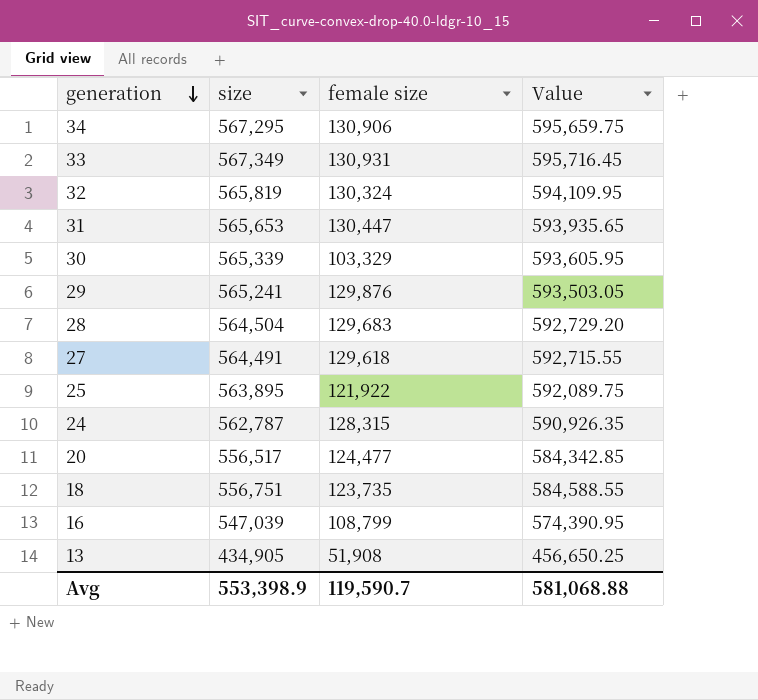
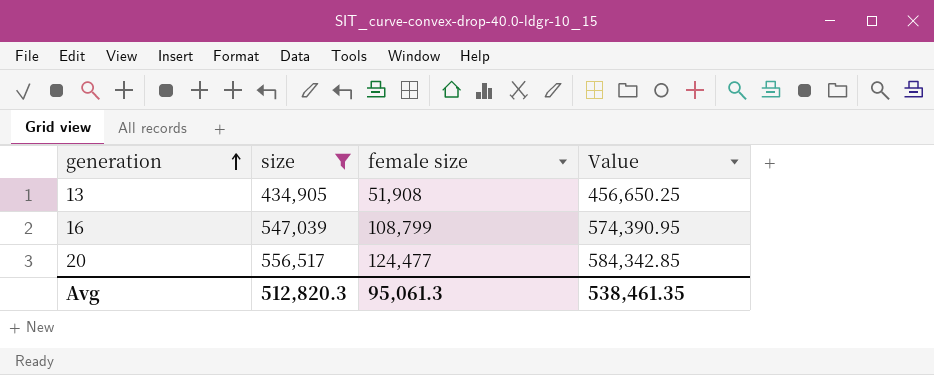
filter: none -> size <= 556,517
row order: generation descending -> generation ascending
Avg | size: 553,398.9 -> 512,820.3
Avg | female size: 119,590.7 -> 95,061.3
Avg | Value: 581,068.88 -> 538,461.35

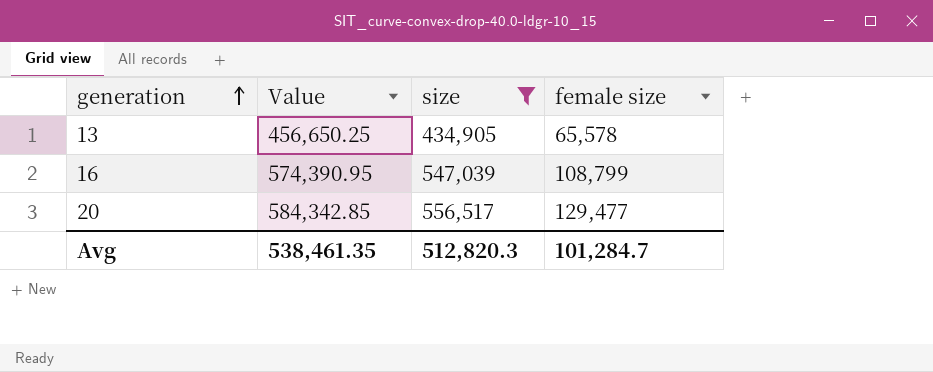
column Value | position: 4 -> 2
13 | female size: 51,908 -> 65,578
20 | female size: 124,477 -> 129,477
Avg | female size: 95,061.3 -> 101,284.7

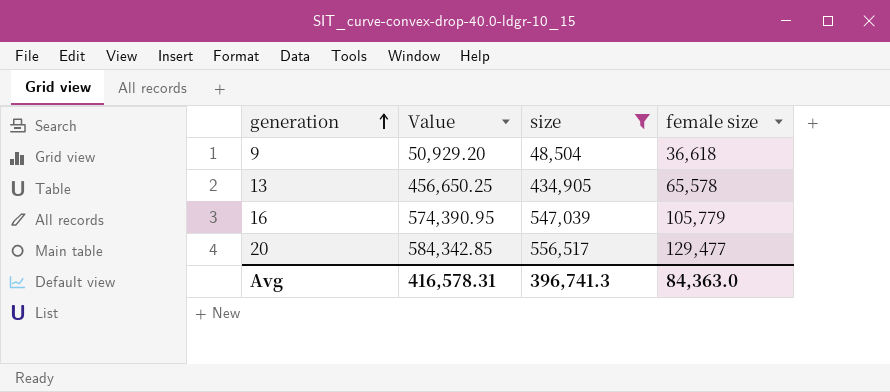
row 9: none -> 50,929.20 | 48,504 | 36,618
16 | female size: 108,799 -> 105,779
Avg | Value: 538,461.35 -> 416,578.31
Avg | size: 512,820.3 -> 396,741.3
Avg | female size: 101,284.7 -> 84,363.0

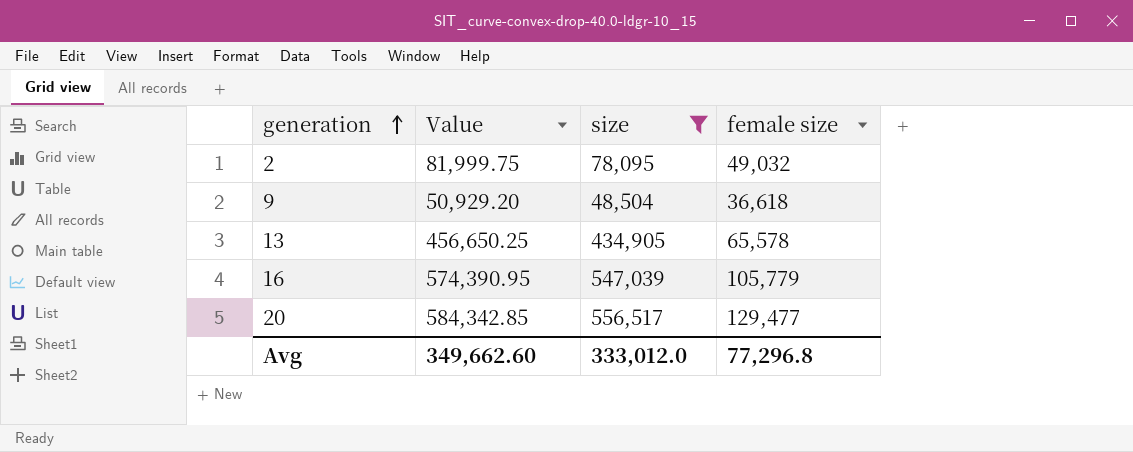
row 2: none -> 81,999.75 | 78,095 | 49,032
Avg | Value: 416,578.31 -> 349,662.60
Avg | size: 396,741.3 -> 333,012.0
Avg | female size: 84,363.0 -> 77,296.8

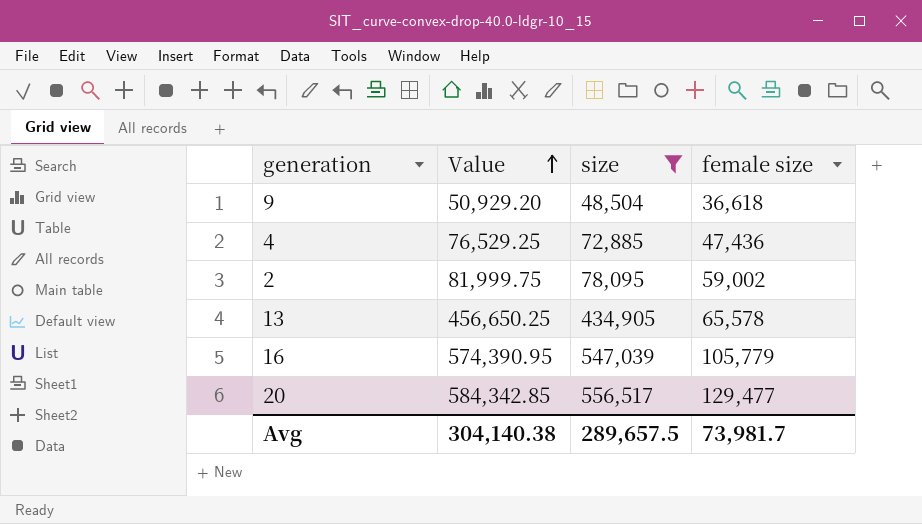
row order: generation ascending -> Value ascending
row 4: none -> 76,529.25 | 72,885 | 47,436
2 | female size: 49,032 -> 59,002
Avg | Value: 349,662.60 -> 304,140.38
Avg | size: 333,012.0 -> 289,657.5
Avg | female size: 77,296.8 -> 73,981.7

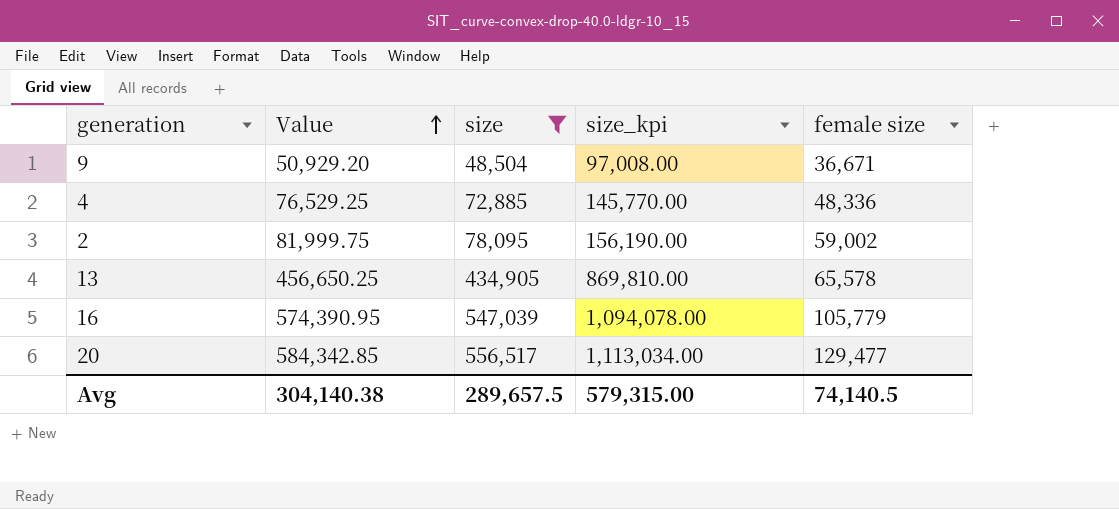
column size_kpi | formula: none -> [size] * 2
9 | female size: 36,618 -> 36,671
4 | female size: 47,436 -> 48,336
Avg | female size: 73,981.7 -> 74,140.5

